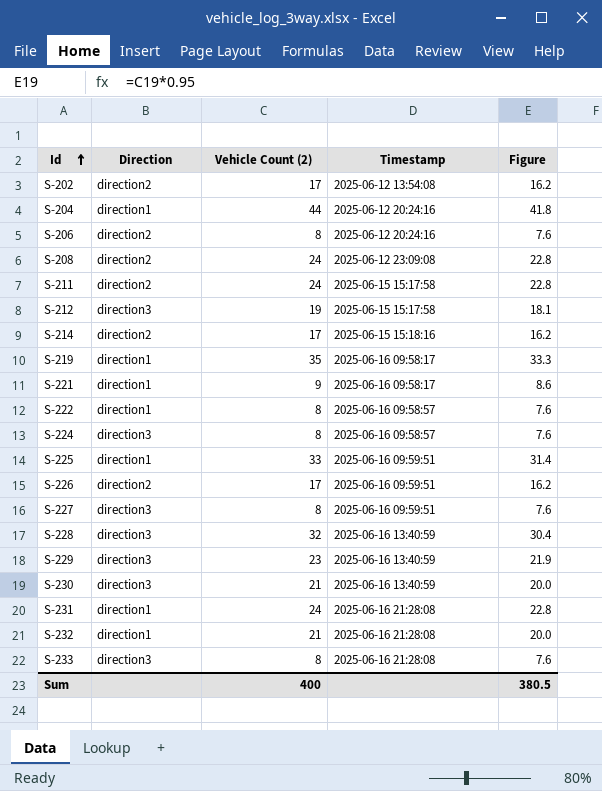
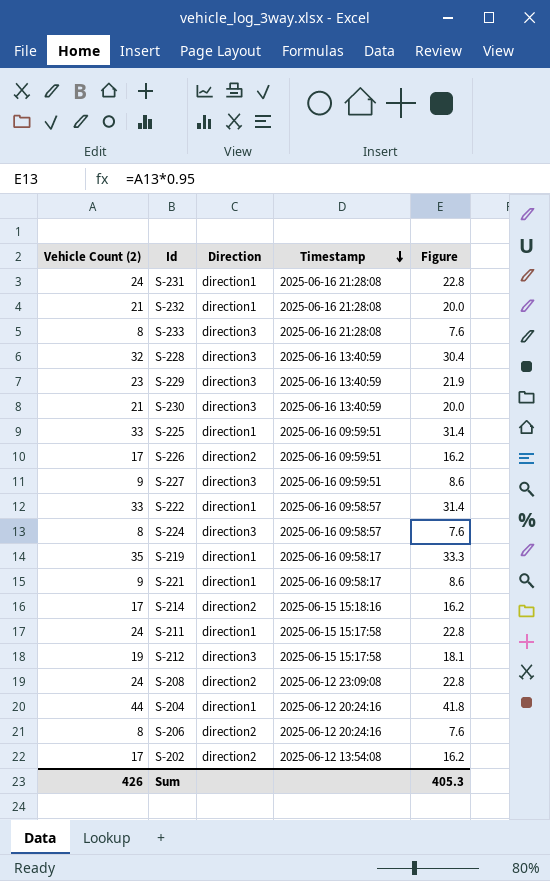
row order: Id ascending -> Timestamp descending
column Vehicle Count (2) | position: 3 -> 1
S-227 | Vehicle Count (2): 8 -> 9
S-227 | Figure: 7.6 -> 8.6
S-222 | Vehicle Count (2): 8 -> 33
S-222 | Figure: 7.6 -> 31.4
S-211 | Direction: direction2 -> direction1
Sum | Vehicle Count (2): 400 -> 426
Sum | Figure: 380.5 -> 405.3

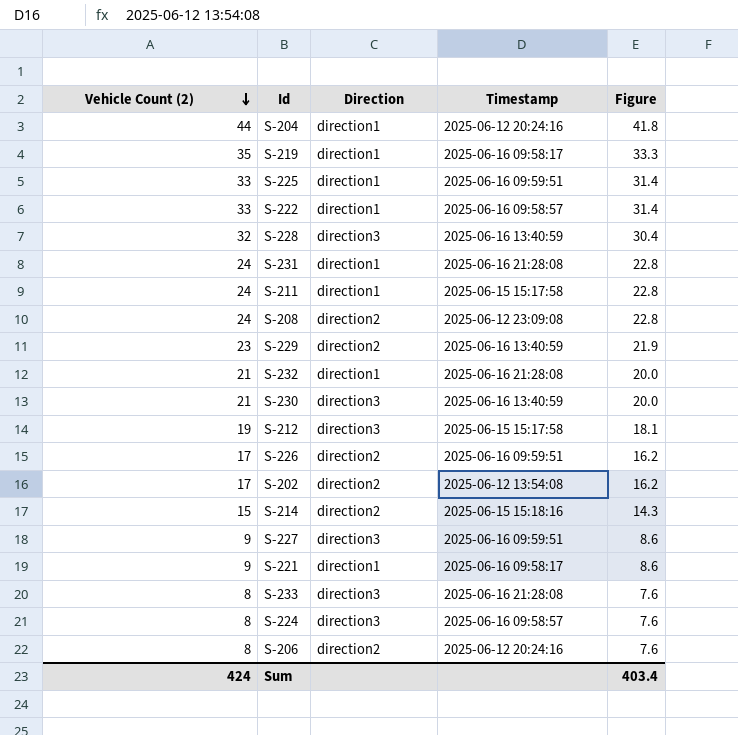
row order: Timestamp descending -> Vehicle Count (2) descending
S-229 | Direction: direction3 -> direction2
S-214 | Vehicle Count (2): 17 -> 15
S-214 | Figure: 16.2 -> 14.3
Sum | Vehicle Count (2): 426 -> 424
Sum | Figure: 405.3 -> 403.4

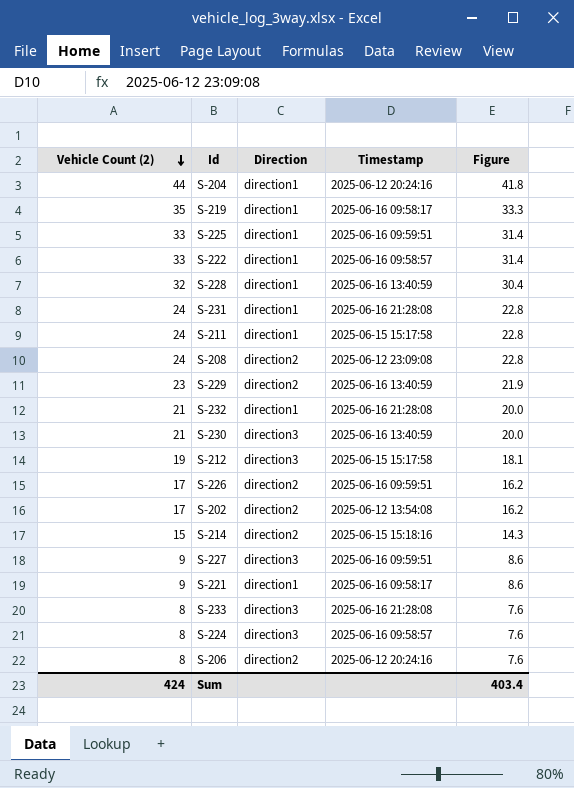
S-228 | Direction: direction3 -> direction1

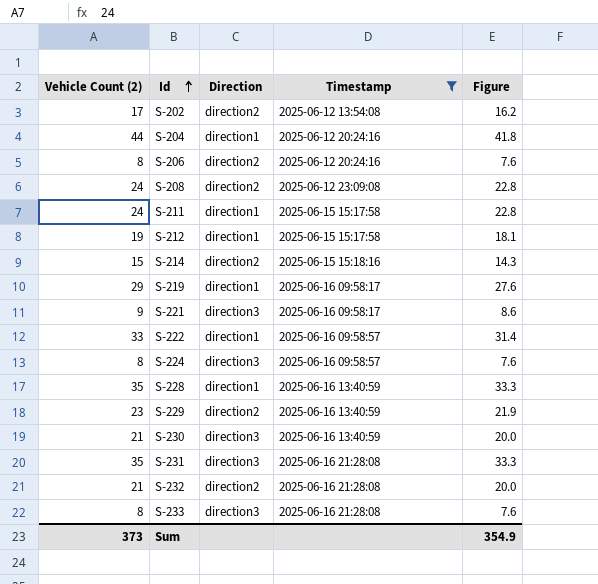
filter: none -> Timestamp != 2025-06-16 09:59:51
row order: Vehicle Count (2) descending -> Id ascending
S-212 | Direction: direction3 -> direction1
S-219 | Vehicle Count (2): 35 -> 29
S-219 | Figure: 33.3 -> 27.6
S-221 | Direction: direction1 -> direction3
S-228 | Vehicle Count (2): 32 -> 35
S-228 | Figure: 30.4 -> 33.3
S-231 | Vehicle Count (2): 24 -> 35
S-231 | Direction: direction1 -> direction3
S-231 | Figure: 22.8 -> 33.3
S-232 | Direction: direction1 -> direction2
Sum | Vehicle Count (2): 424 -> 373
Sum | Figure: 403.4 -> 354.9

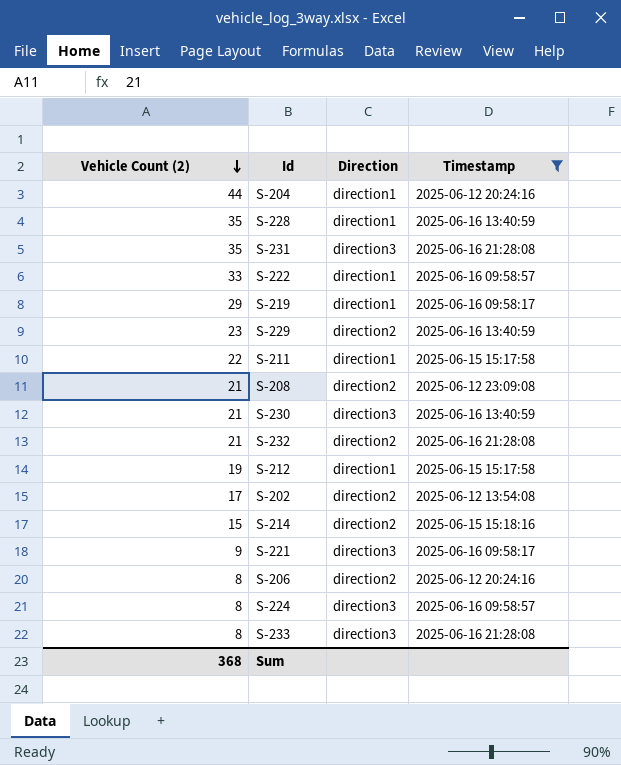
row order: Id ascending -> Vehicle Count (2) descending
column Figure | formula: [Vehicle Count (2)] * 0.95 -> none
S-211 | Vehicle Count (2): 24 -> 22
S-208 | Vehicle Count (2): 24 -> 21
Sum | Vehicle Count (2): 373 -> 368

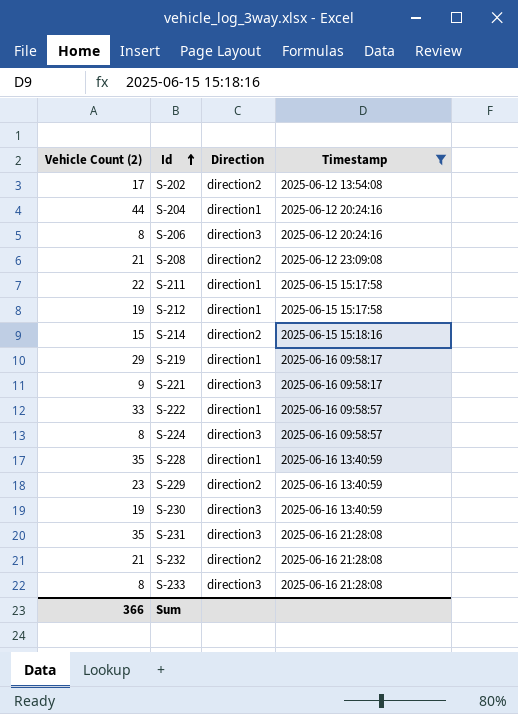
row order: Vehicle Count (2) descending -> Id ascending
S-206 | Direction: direction2 -> direction3
S-230 | Vehicle Count (2): 21 -> 19
Sum | Vehicle Count (2): 368 -> 366

